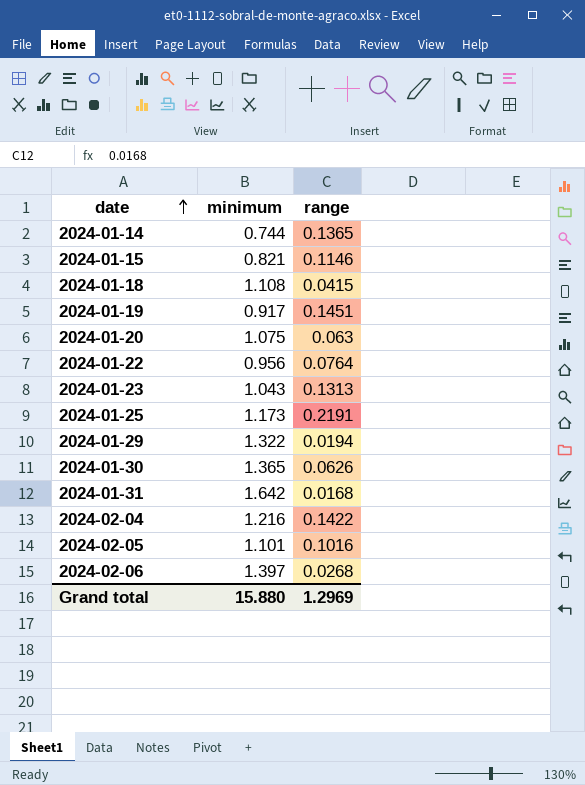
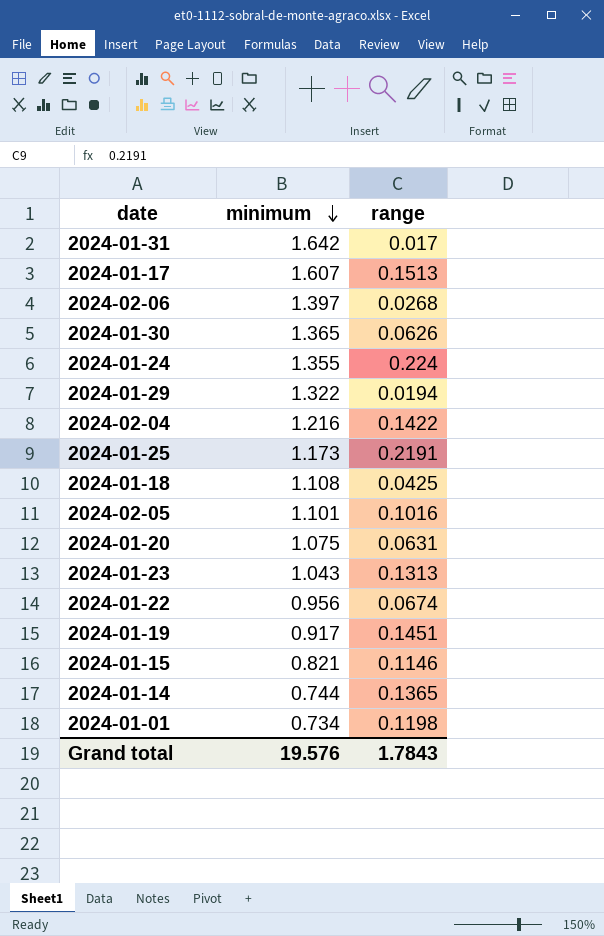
row order: date ascending -> minimum descending
2024-01-31 | range: 0.0168 -> 0.017
row 2024-01-17: none -> 1.607 | 0.1513
row 2024-01-24: none -> 1.355 | 0.224
2024-01-18 | range: 0.0415 -> 0.0425
2024-01-20 | range: 0.063 -> 0.0631
2024-01-22 | range: 0.0764 -> 0.0674
row 2024-01-01: none -> 0.734 | 0.1198
Grand total | minimum: 15.880 -> 19.576
Grand total | range: 1.2969 -> 1.7843

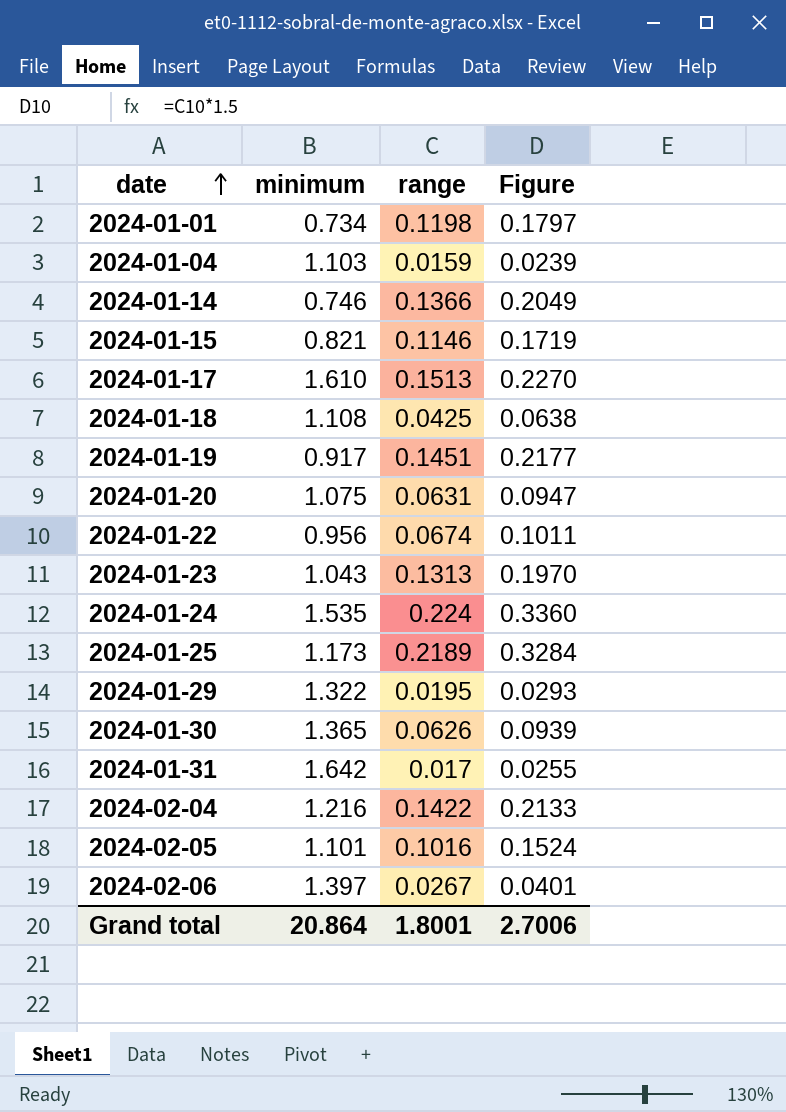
row order: minimum descending -> date ascending
column Figure | formula: none -> [range] * 1.5
row 2024-01-04: none -> 1.103 | 0.0159 | 0.0239
2024-01-14 | minimum: 0.744 -> 0.746
2024-01-14 | range: 0.1365 -> 0.1366
2024-01-17 | minimum: 1.607 -> 1.610
2024-01-24 | minimum: 1.355 -> 1.535
2024-01-25 | range: 0.2191 -> 0.2189
2024-01-29 | range: 0.0194 -> 0.0195
2024-02-06 | range: 0.0268 -> 0.0267
Grand total | minimum: 19.576 -> 20.864
Grand total | range: 1.7843 -> 1.8001

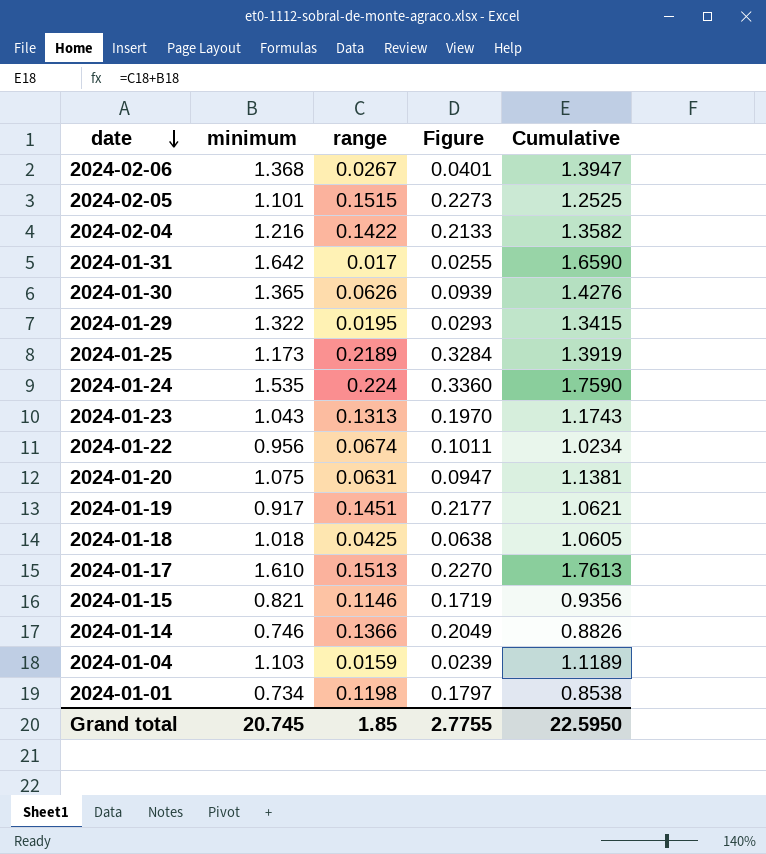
row order: date ascending -> date descending
column Cumulative | formula: none -> [minimum] + [range]
2024-02-06 | minimum: 1.397 -> 1.368
2024-02-05 | range: 0.1016 -> 0.1515
2024-02-05 | Figure: 0.1524 -> 0.2273
2024-01-18 | minimum: 1.108 -> 1.018
Grand total | minimum: 20.864 -> 20.745
Grand total | range: 1.8001 -> 1.85
Grand total | Figure: 2.7006 -> 2.7755

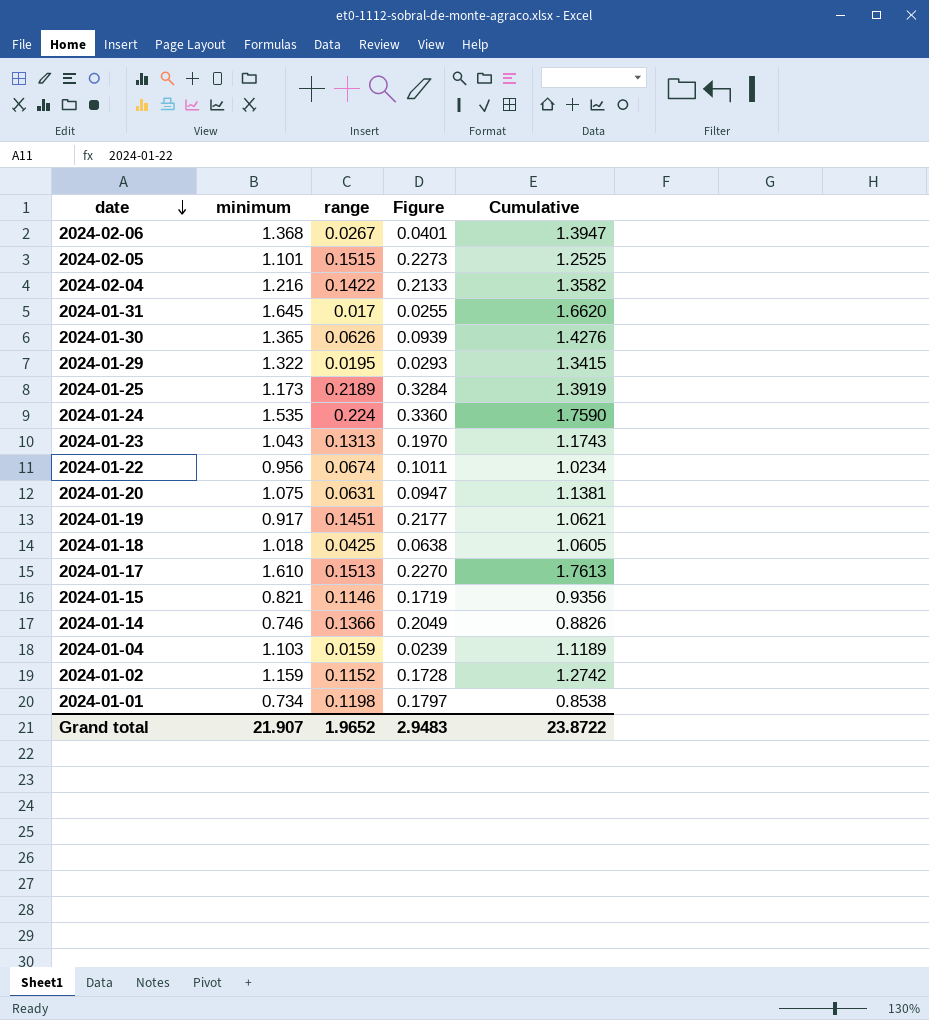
2024-01-31 | minimum: 1.642 -> 1.645
2024-01-31 | Cumulative: 1.6590 -> 1.6620
row 2024-01-02: none -> 1.159 | 0.1152 | 0.1728 | 1.2742
Grand total | minimum: 20.745 -> 21.907
Grand total | range: 1.85 -> 1.9652
Grand total | Figure: 2.7755 -> 2.9483
Grand total | Cumulative: 22.5950 -> 23.8722

